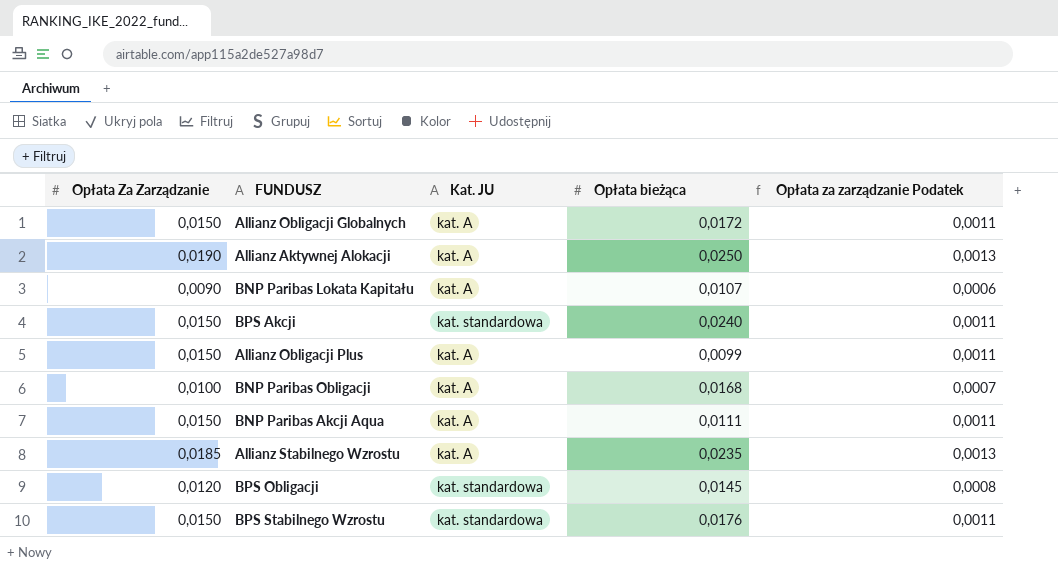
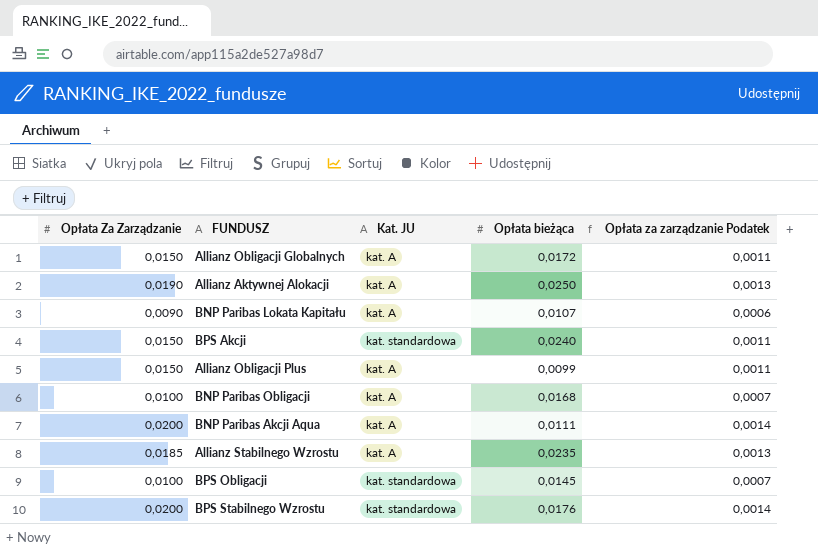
BNP Paribas Akcji Aqua | Opłata Za Zarządzanie: 0,0150 -> 0,0200
BNP Paribas Akcji Aqua | Opłata za zarządzanie Podatek: 0,0011 -> 0,0014
BPS Obligacji | Opłata Za Zarządzanie: 0,0120 -> 0,0100
BPS Obligacji | Opłata za zarządzanie Podatek: 0,0008 -> 0,0007
BPS Stabilnego Wzrostu | Opłata Za Zarządzanie: 0,0150 -> 0,0200
BPS Stabilnego Wzrostu | Opłata za zarządzanie Podatek: 0,0011 -> 0,0014

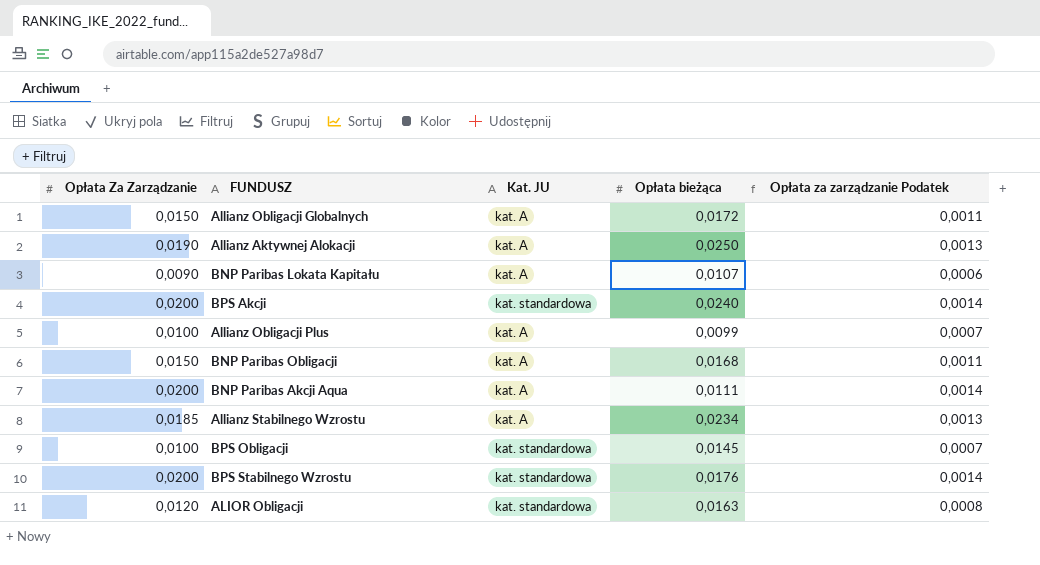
BPS Akcji | Opłata Za Zarządzanie: 0,0150 -> 0,0200
BPS Akcji | Opłata za zarządzanie Podatek: 0,0011 -> 0,0014
Allianz Obligacji Plus | Opłata Za Zarządzanie: 0,0150 -> 0,0100
Allianz Obligacji Plus | Opłata za zarządzanie Podatek: 0,0011 -> 0,0007
BNP Paribas Obligacji | Opłata Za Zarządzanie: 0,0100 -> 0,0150
BNP Paribas Obligacji | Opłata za zarządzanie Podatek: 0,0007 -> 0,0011
Allianz Stabilnego Wzrostu | Opłata bieżąca: 0,0235 -> 0,0234
row ALIOR Obligacji: none -> 0,0120 | kat. standardowa | 0,0163 | 0,0008

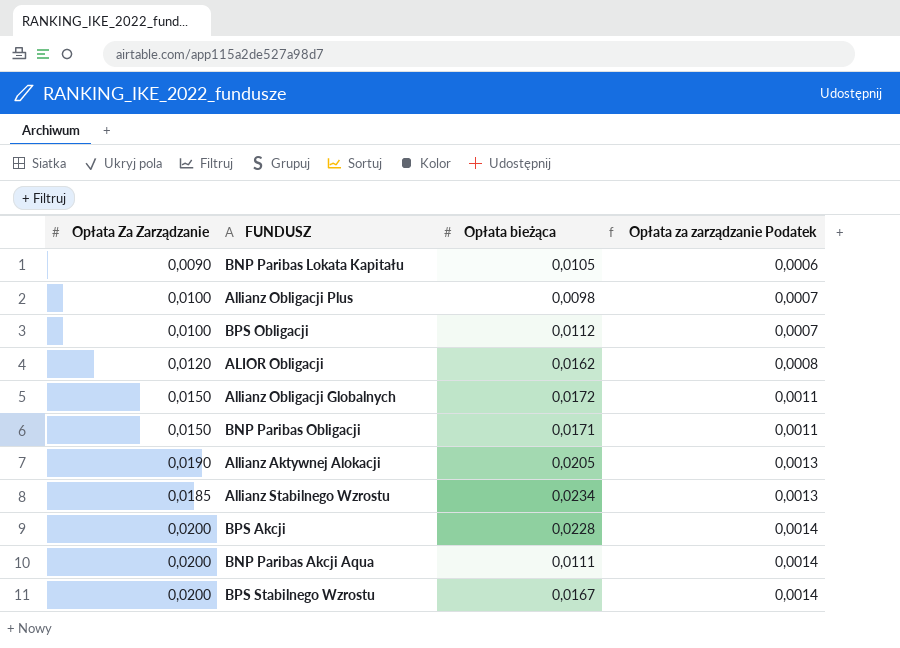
row order: none -> Opłata za zarządzanie Podatek ascending
column Kat. JU | position: 3 -> none
BNP Paribas Lokata Kapitału | Opłata bieżąca: 0,0107 -> 0,0105
Allianz Obligacji Plus | Opłata bieżąca: 0,0099 -> 0,0098
BPS Obligacji | Opłata bieżąca: 0,0145 -> 0,0112
ALIOR Obligacji | Opłata bieżąca: 0,0163 -> 0,0162
BNP Paribas Obligacji | Opłata bieżąca: 0,0168 -> 0,0171
Allianz Aktywnej Alokacji | Opłata bieżąca: 0,0250 -> 0,0205
BPS Akcji | Opłata bieżąca: 0,0240 -> 0,0228
BPS Stabilnego Wzrostu | Opłata bieżąca: 0,0176 -> 0,0167

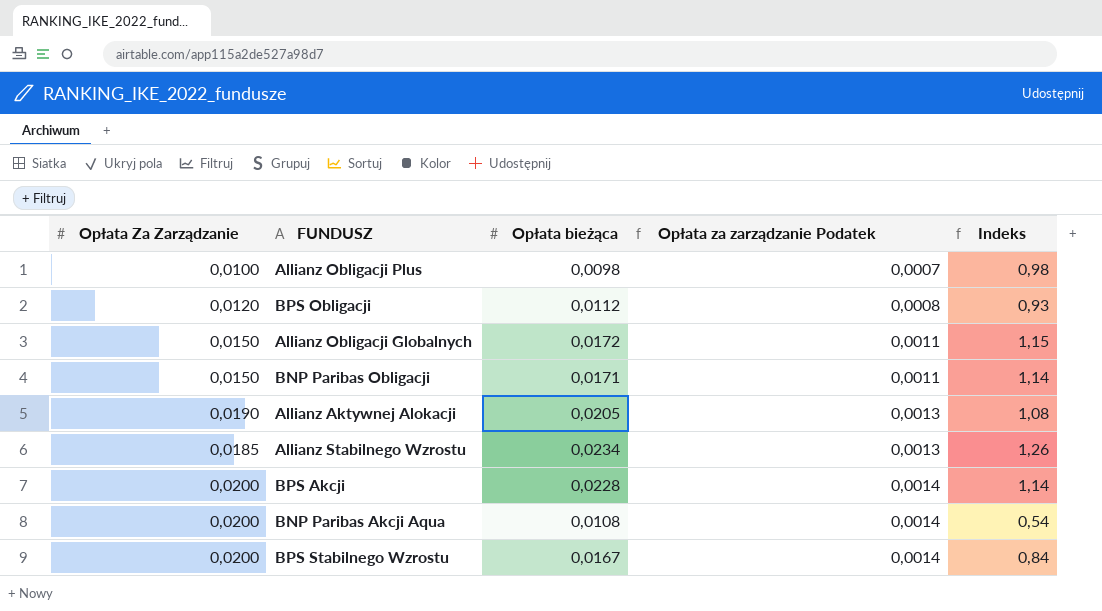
column Indeks | formula: none -> [Opłata bieżąca] / [Opłata Za Zarządzanie]
row BNP Paribas Lokata Kapitału: 0,0090 | 0,0105 | 0,0006 -> none
row ALIOR Obligacji: 0,0120 | 0,0162 | 0,0008 -> none
BPS Obligacji | Opłata Za Zarządzanie: 0,0100 -> 0,0120
BPS Obligacji | Opłata za zarządzanie Podatek: 0,0007 -> 0,0008
BNP Paribas Akcji Aqua | Opłata bieżąca: 0,0111 -> 0,0108

